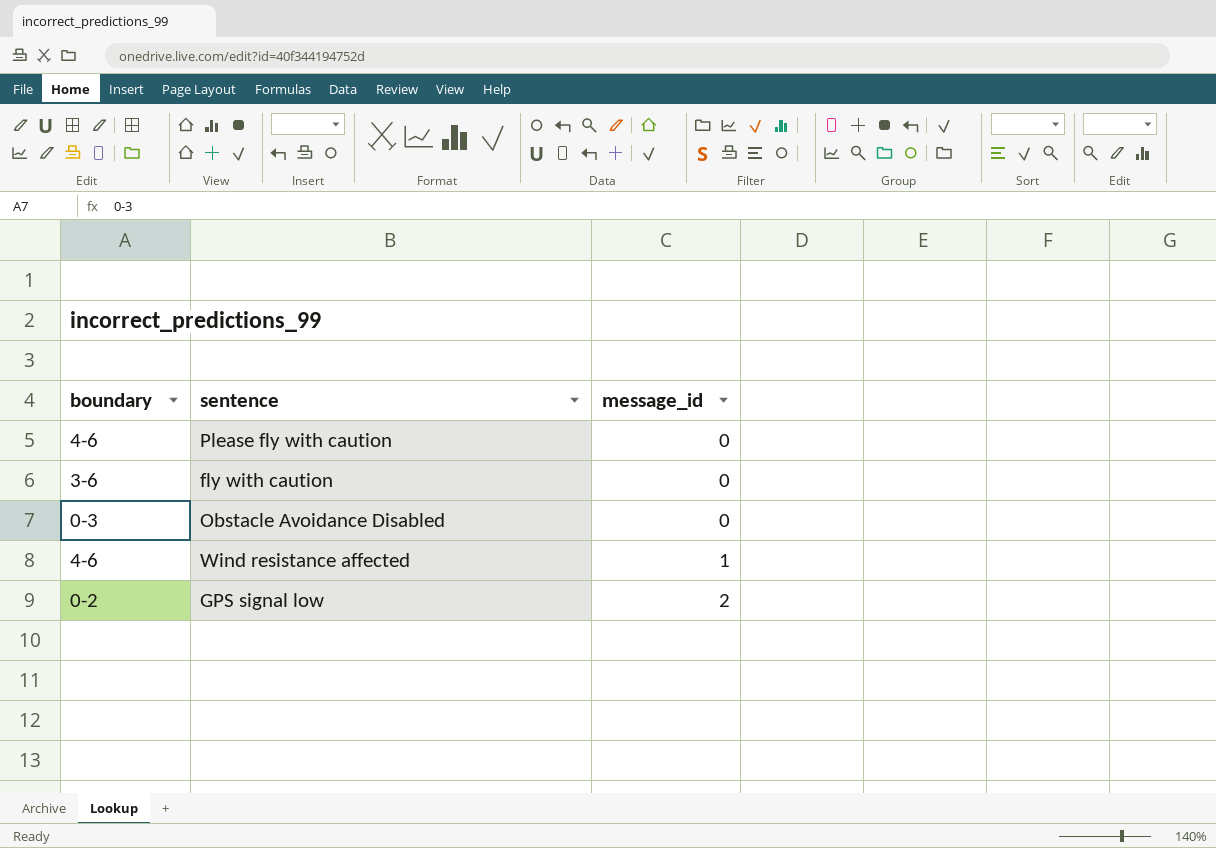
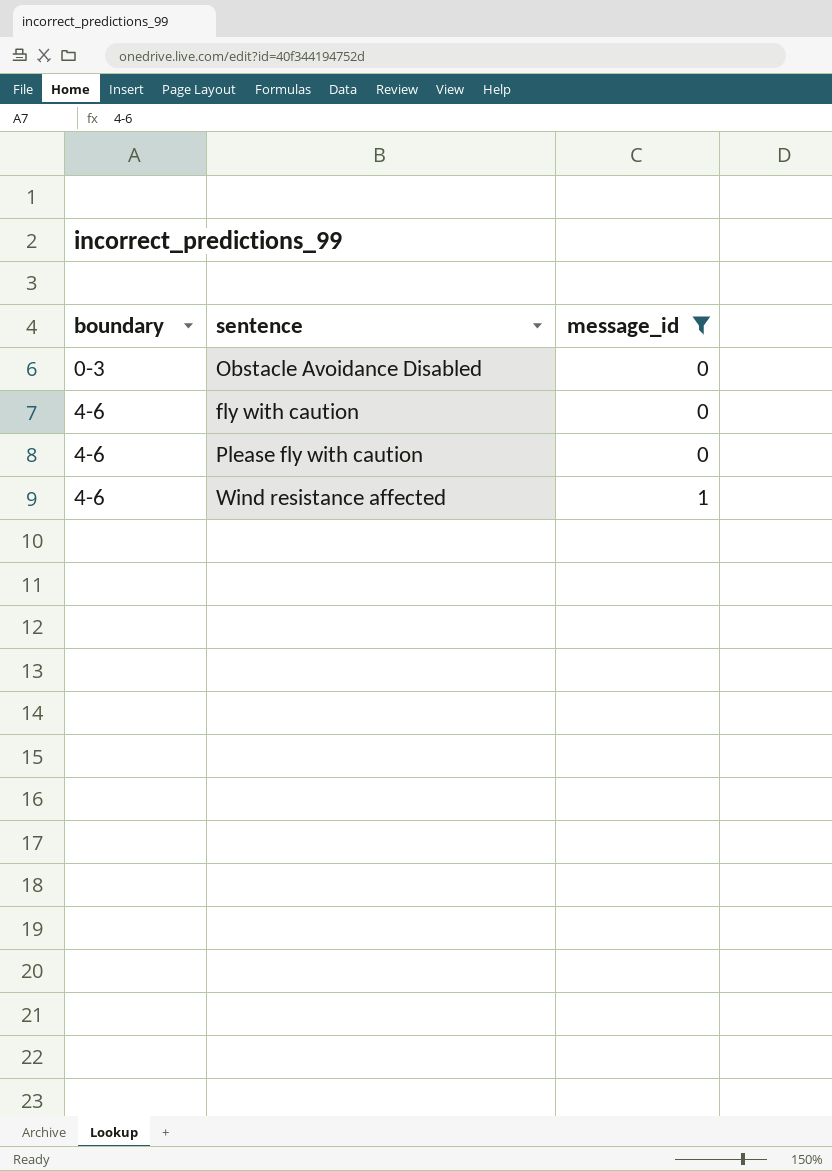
filter: none -> message_id != 2
row order: message_id ascending -> boundary ascending
fly with caution | boundary: 3-6 -> 4-6

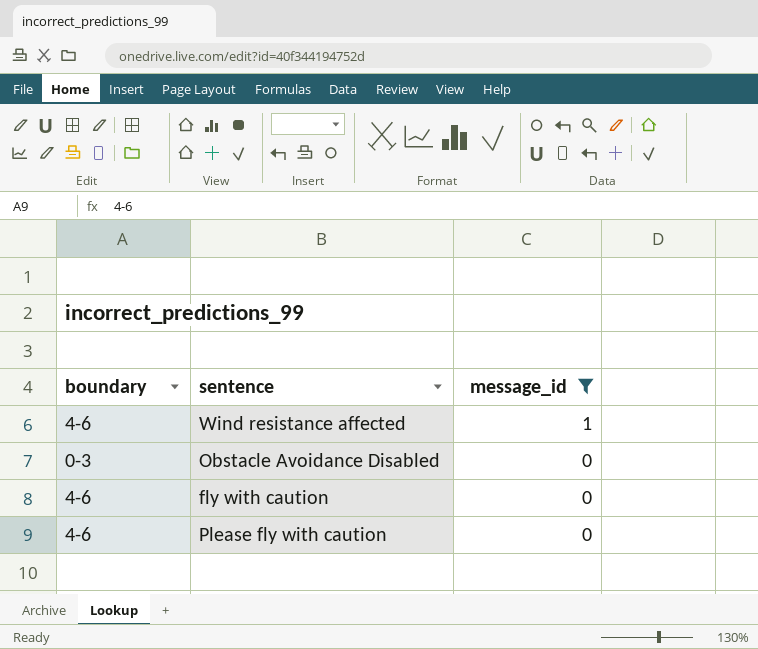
row order: boundary ascending -> message_id descending

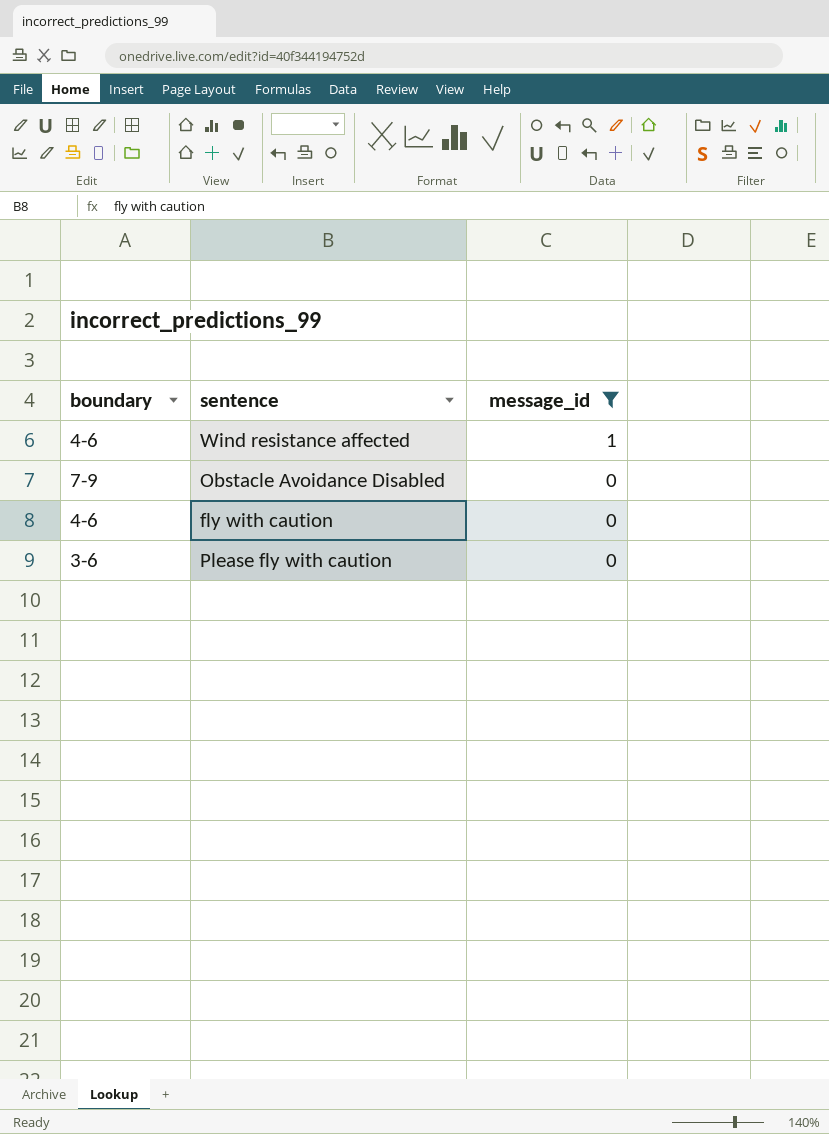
Obstacle Avoidance Disabled | boundary: 0-3 -> 7-9
Please fly with caution | boundary: 4-6 -> 3-6

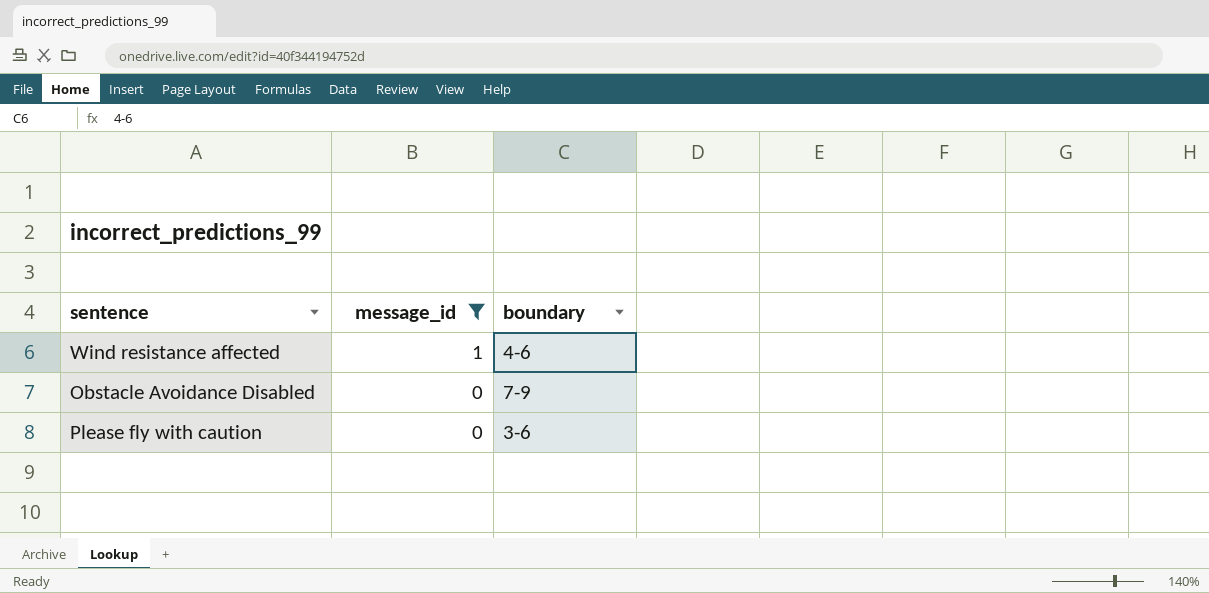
column boundary | position: 1 -> 3
row fly with caution: 4-6 | 0 -> none

